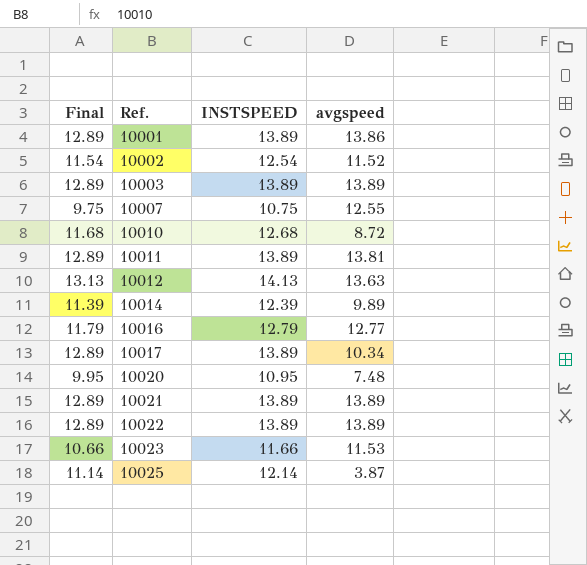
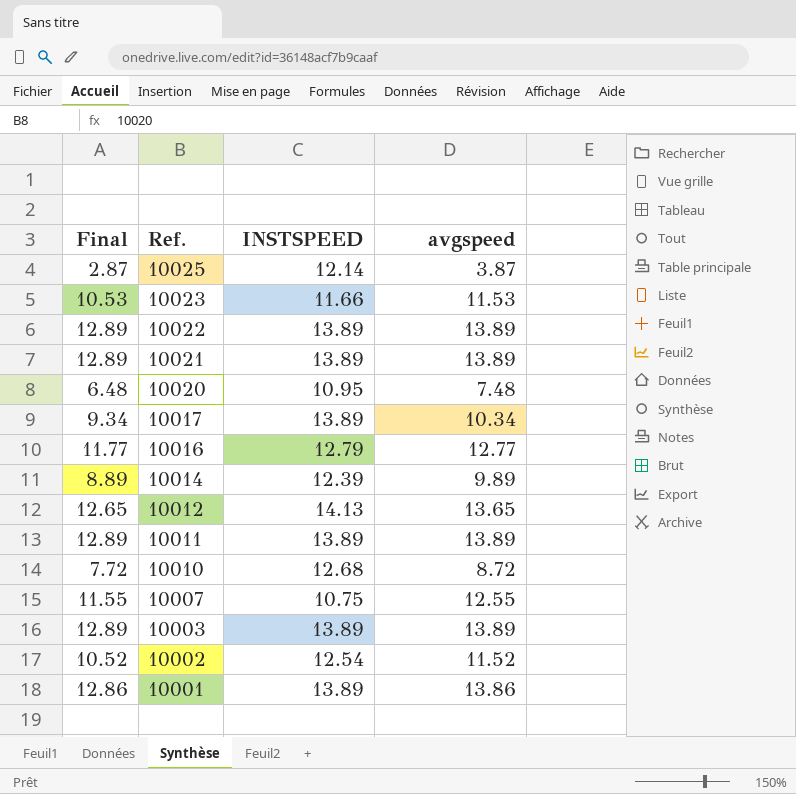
row order: Ref. ascending -> Ref. descending
column Final | formula: [INSTSPEED] - 1 -> [avgspeed] - 1
10012 | avgspeed: 13.63 -> 13.65
10011 | avgspeed: 13.81 -> 13.89

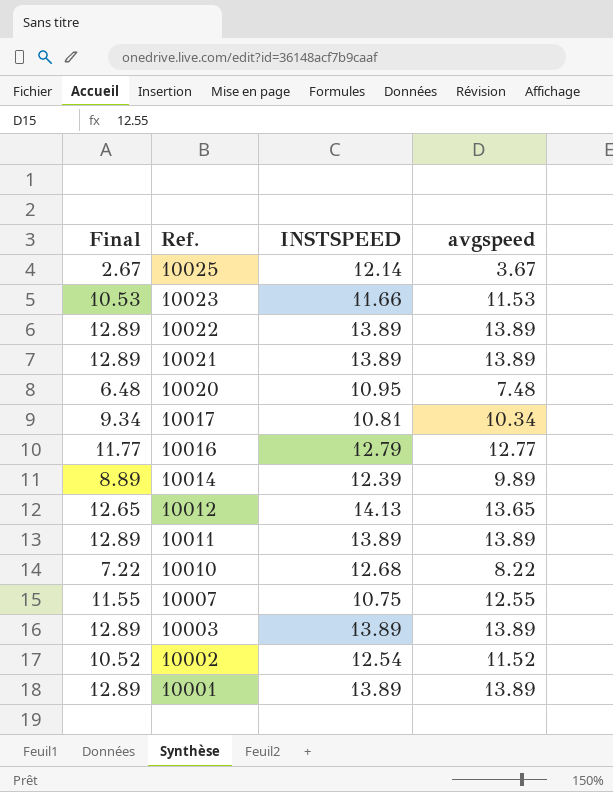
10025 | Final: 2.87 -> 2.67
10025 | avgspeed: 3.87 -> 3.67
10017 | INSTSPEED: 13.89 -> 10.81
10010 | Final: 7.72 -> 7.22
10010 | avgspeed: 8.72 -> 8.22
10001 | Final: 12.86 -> 12.89
10001 | avgspeed: 13.86 -> 13.89

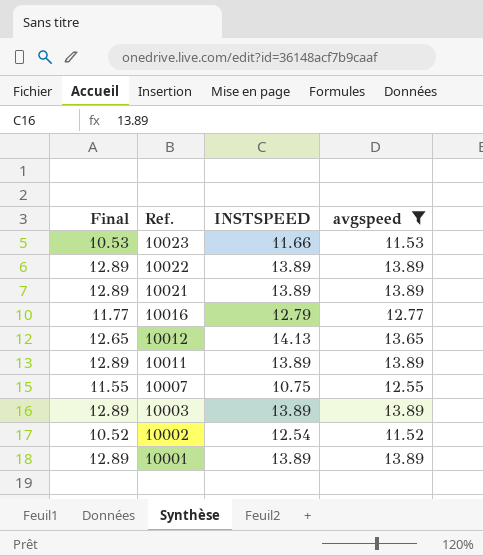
filter: none -> avgspeed >= 11.52

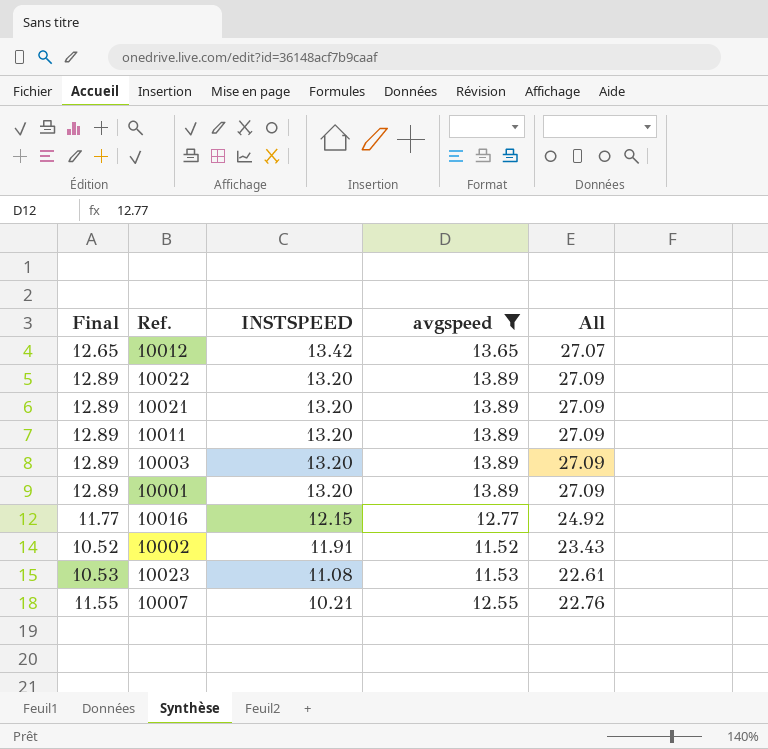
row order: Ref. descending -> INSTSPEED descending
column All | formula: none -> [INSTSPEED] + [avgspeed]
10012 | INSTSPEED: 14.13 -> 13.42
10022 | INSTSPEED: 13.89 -> 13.20
10021 | INSTSPEED: 13.89 -> 13.20
10011 | INSTSPEED: 13.89 -> 13.20
10003 | INSTSPEED: 13.89 -> 13.20
10001 | INSTSPEED: 13.89 -> 13.20
10016 | INSTSPEED: 12.79 -> 12.15
10002 | INSTSPEED: 12.54 -> 11.91
10023 | INSTSPEED: 11.66 -> 11.08
10007 | INSTSPEED: 10.75 -> 10.21

